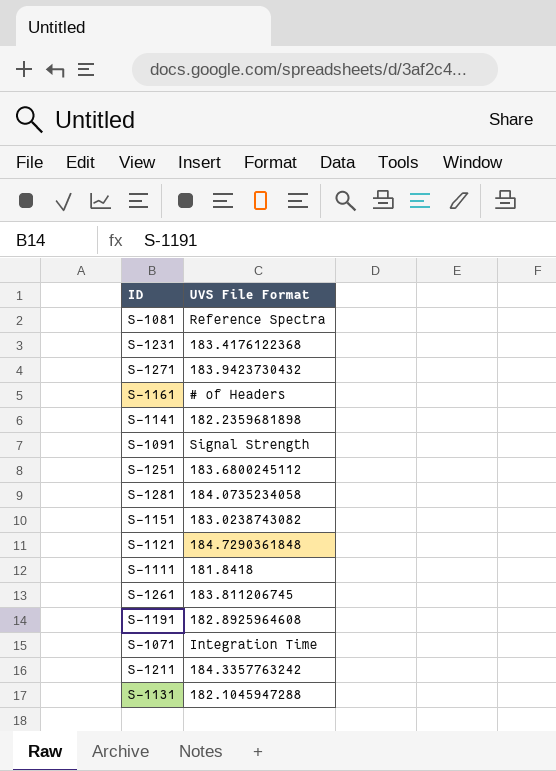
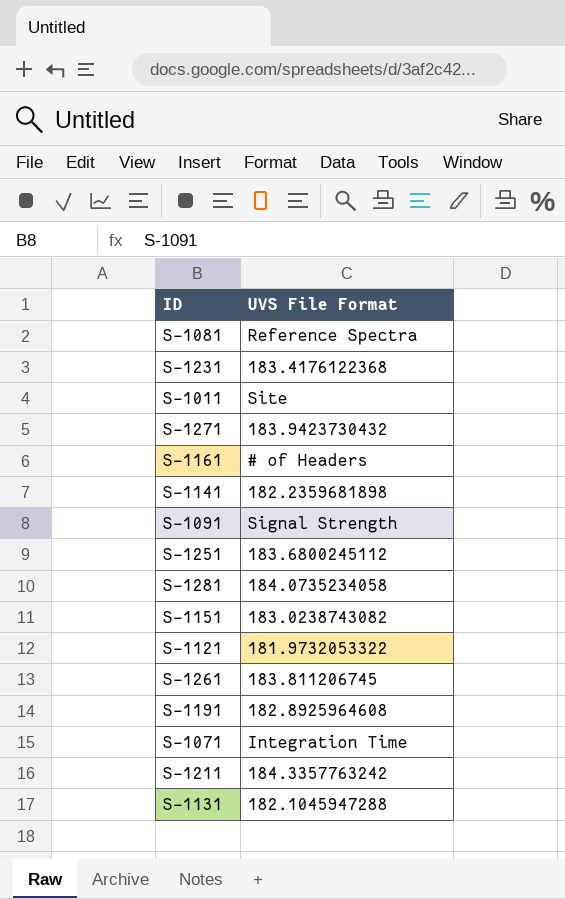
row S-1111: 181.8418 -> none
row S-1011: none -> Site
S-1121 | UVS File Format: 184.7290361848 -> 181.9732053322

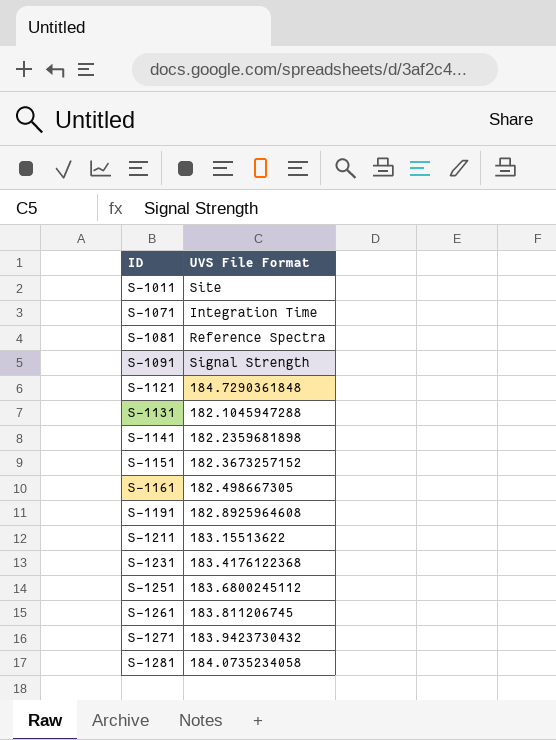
row order: none -> ID ascending
S-1121 | UVS File Format: 181.9732053322 -> 184.7290361848
S-1151 | UVS File Format: 183.0238743082 -> 182.3673257152
S-1161 | UVS File Format: # of Headers -> 182.498667305
S-1211 | UVS File Format: 184.3357763242 -> 183.15513622

